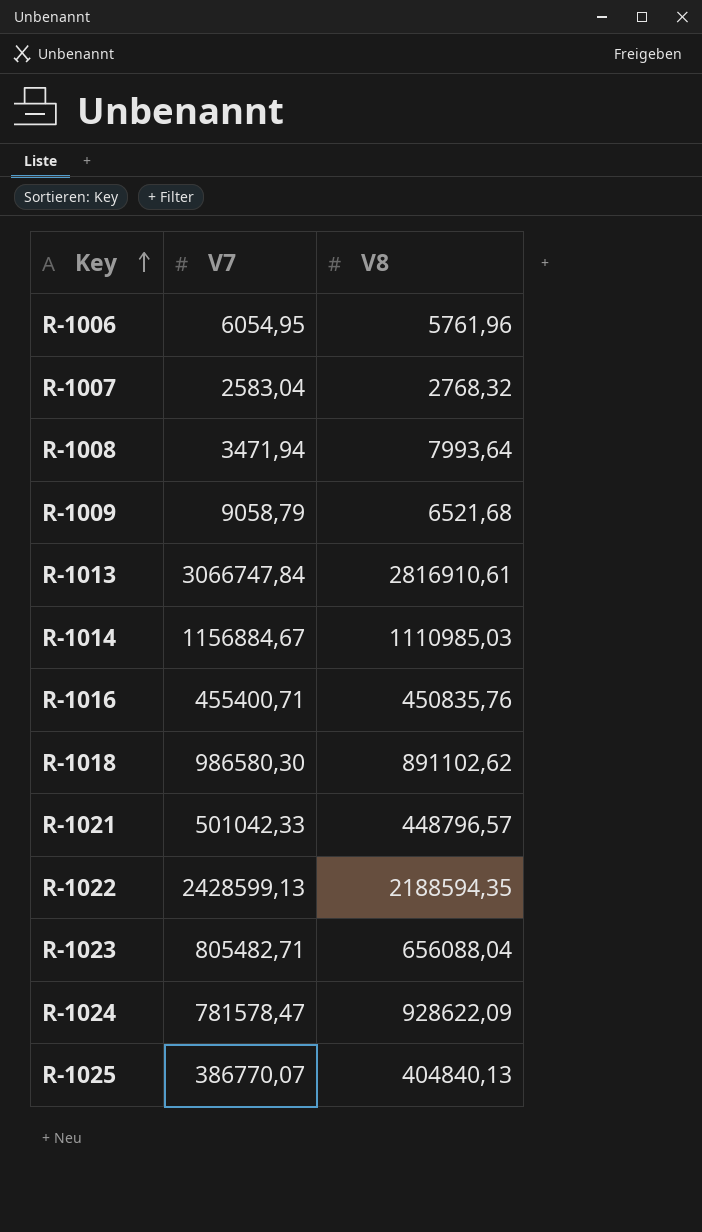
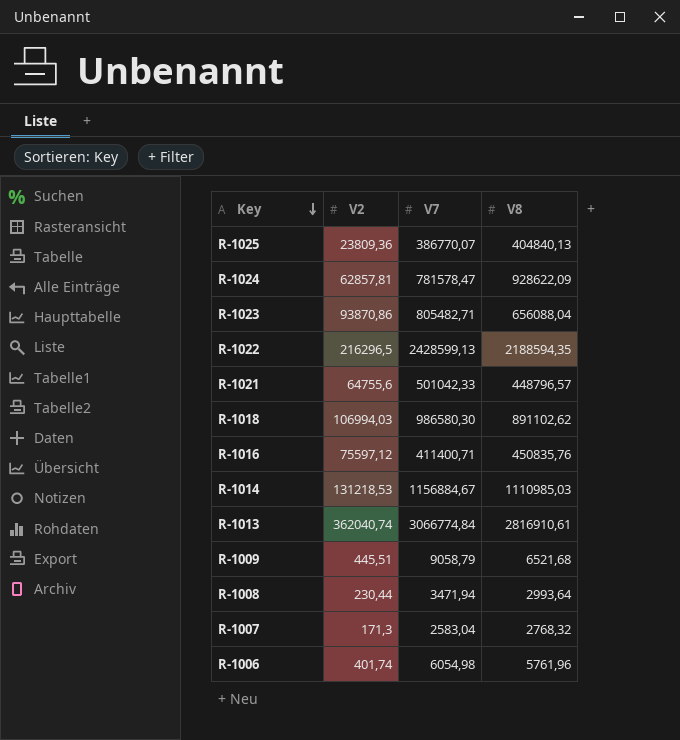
row order: Key ascending -> Key descending
column V2 | position: none -> 2
R-1016 | V7: 455400,71 -> 411400,71
R-1013 | V7: 3066747,84 -> 3066774,84
R-1008 | V8: 7993,64 -> 2993,64
R-1006 | V7: 6054,95 -> 6054,98

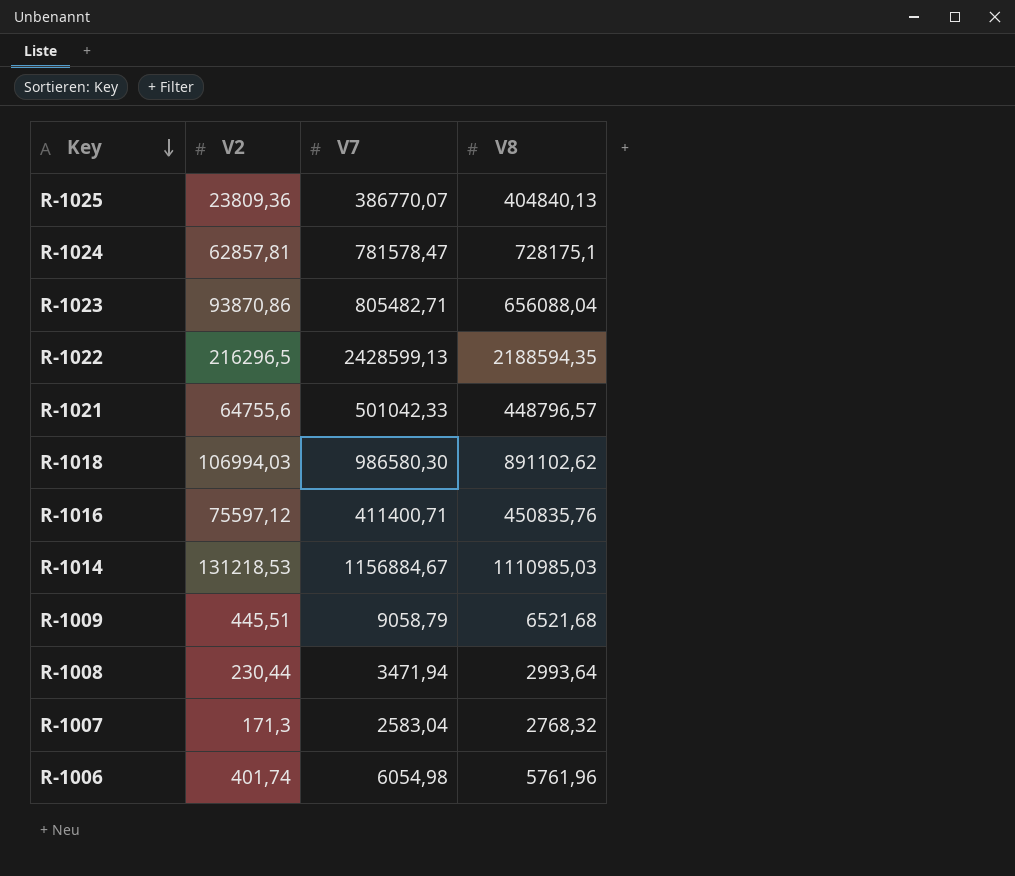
row R-1013: 362040,74 | 3066774,84 | 2816910,61 -> none
R-1024 | V8: 928622,09 -> 728175,1

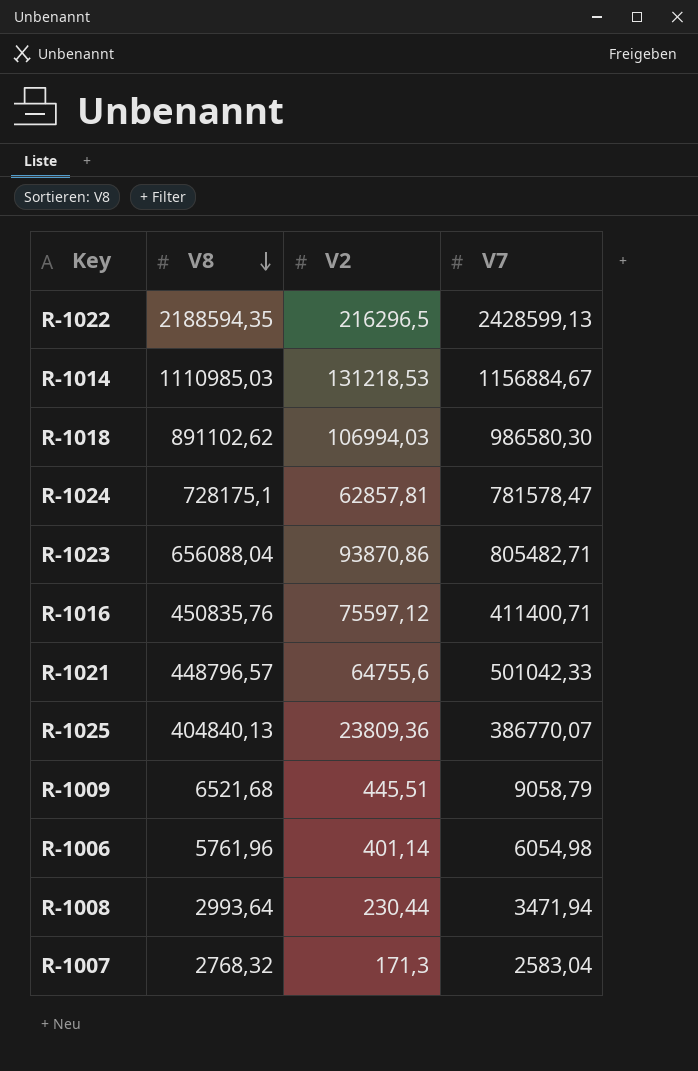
row order: Key descending -> V8 descending
column V8 | position: 4 -> 2
R-1006 | V2: 401,74 -> 401,14

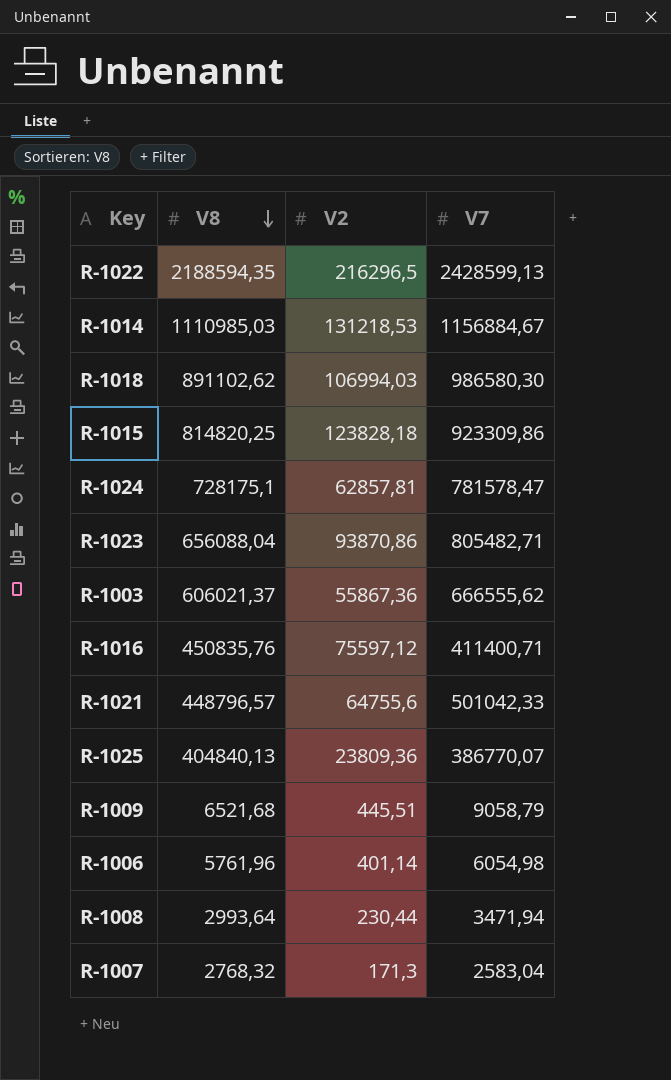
row R-1015: none -> 814820,25 | 123828,18 | 923309,86
row R-1003: none -> 606021,37 | 55867,36 | 666555,62

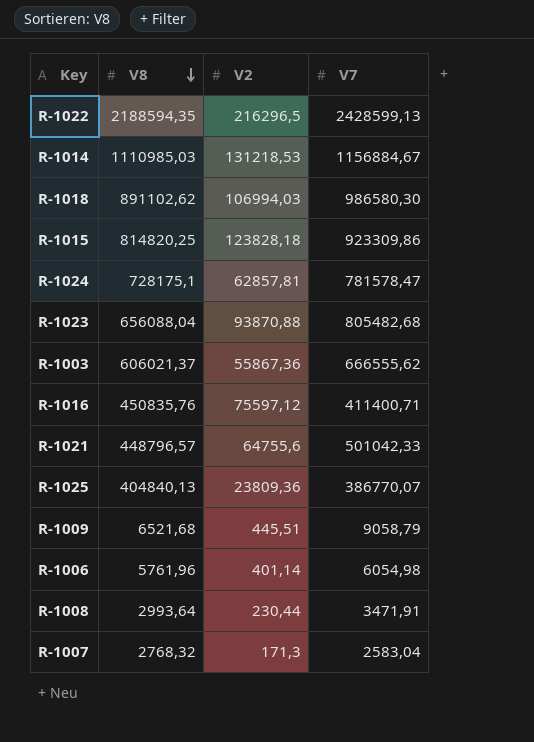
R-1023 | V2: 93870,86 -> 93870,88
R-1023 | V7: 805482,71 -> 805482,68
R-1008 | V7: 3471,94 -> 3471,91

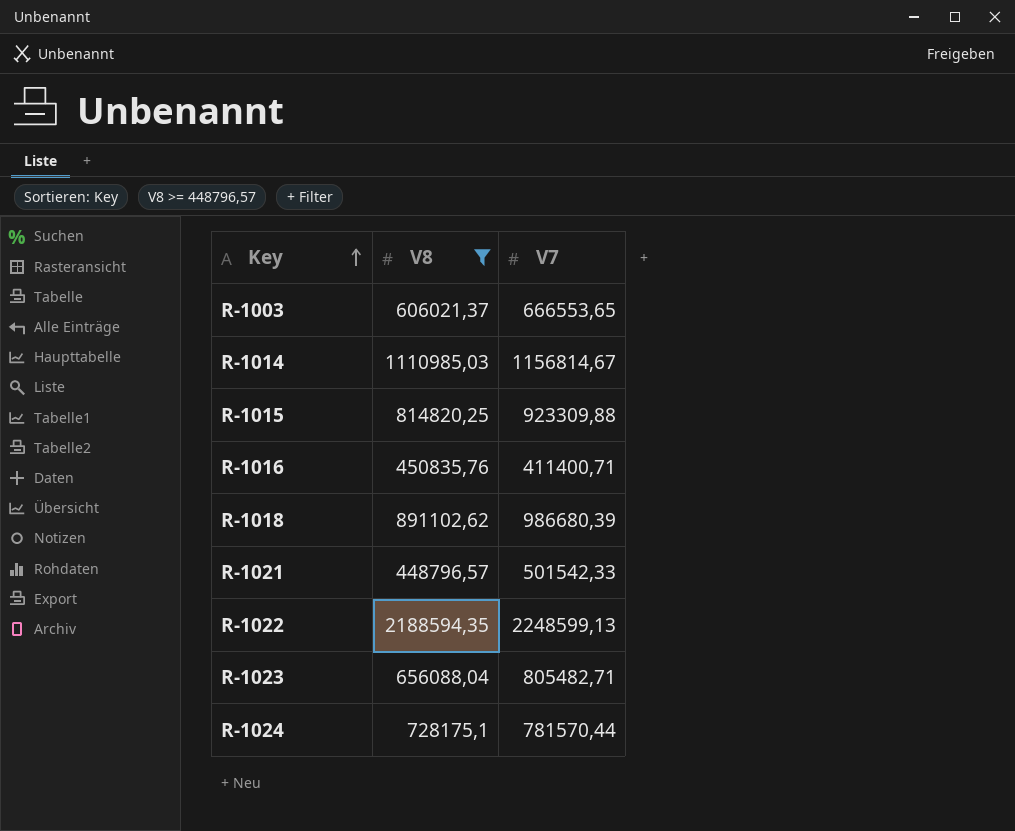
filter: none -> V8 >= 448796,57
row order: V8 descending -> Key ascending
column V2 | position: 3 -> none
R-1003 | V7: 666555,62 -> 666553,65
R-1014 | V7: 1156884,67 -> 1156814,67
R-1015 | V7: 923309,86 -> 923309,88
R-1018 | V7: 986580,30 -> 986680,39
R-1021 | V7: 501042,33 -> 501542,33
R-1022 | V7: 2428599,13 -> 2248599,13
R-1023 | V7: 805482,68 -> 805482,71
R-1024 | V7: 781578,47 -> 781570,44

